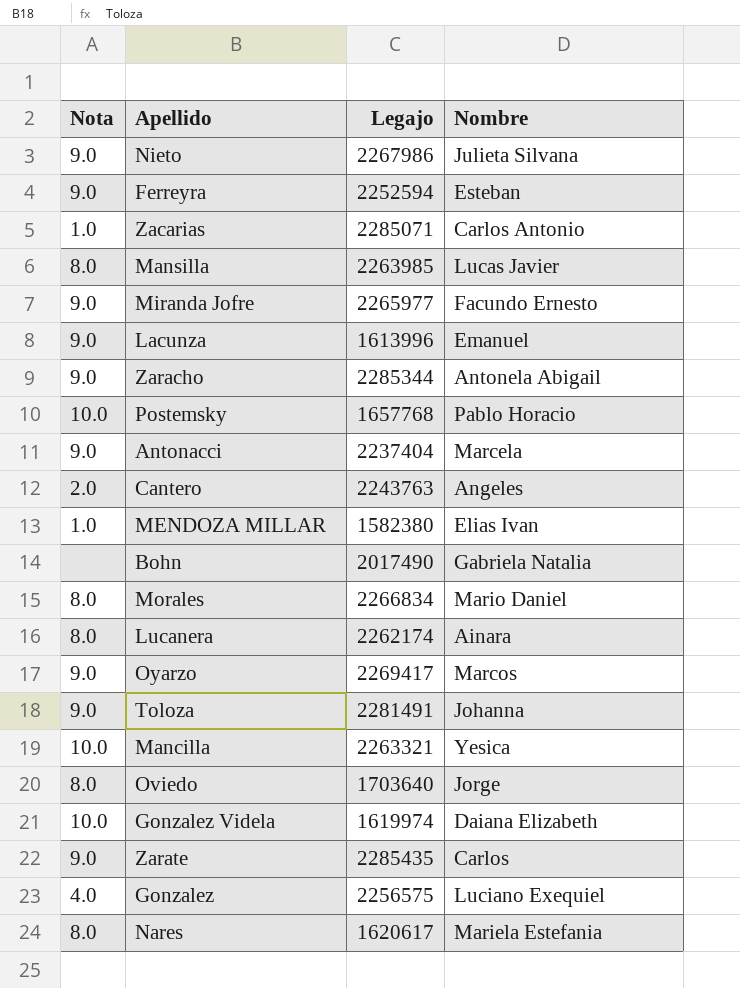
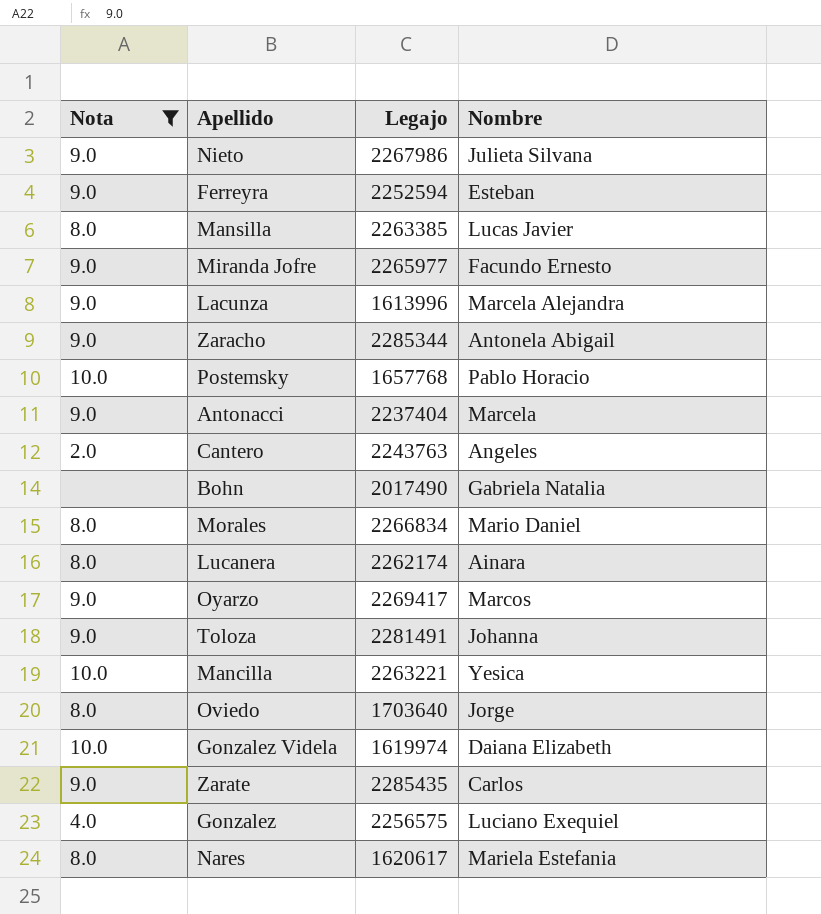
filter: none -> Nota != 1.0
Mansilla | Legajo: 2263985 -> 2263385
Lacunza | Nombre: Emanuel -> Marcela Alejandra
Mancilla | Legajo: 2263321 -> 2263221

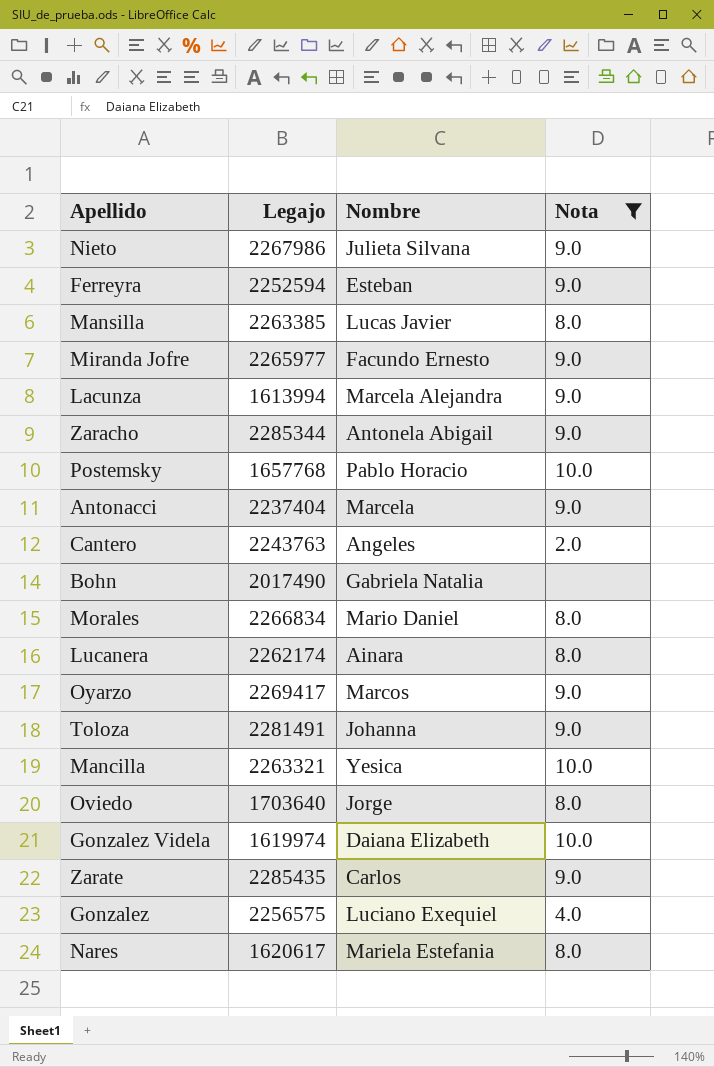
column Nota | position: 1 -> 4
Lacunza | Legajo: 1613996 -> 1613994
Mancilla | Legajo: 2263221 -> 2263321

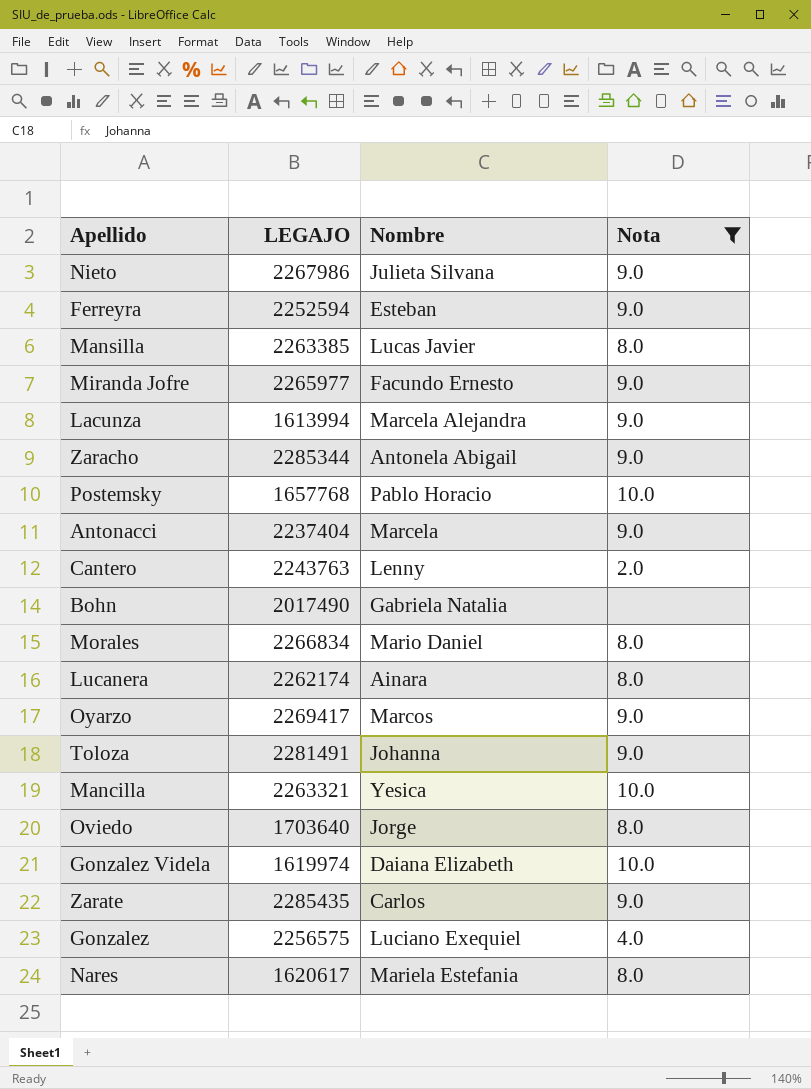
column name: Legajo -> LEGAJO
Cantero | Nombre: Angeles -> Lenny

